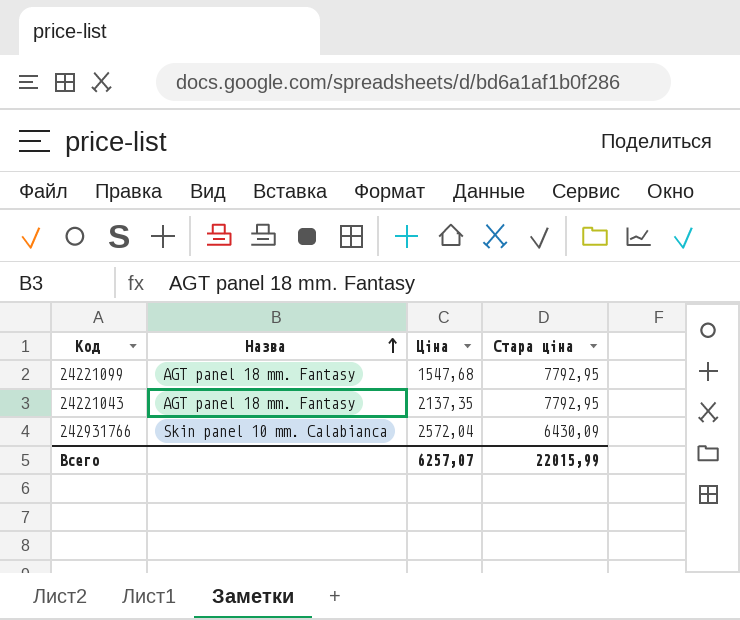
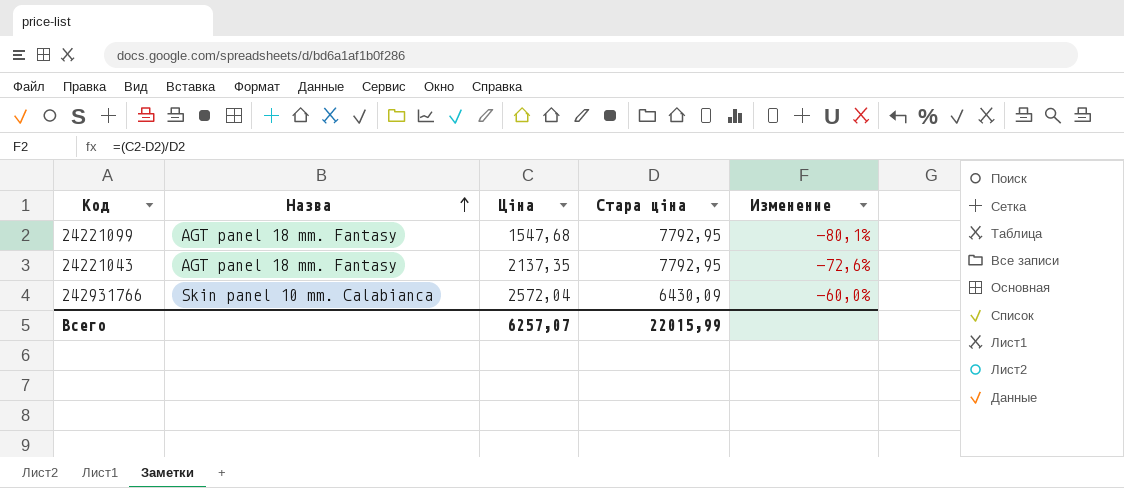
column Изменение | formula: none -> ([Ціна] - [Стара ціна]) / [Стара ціна]

